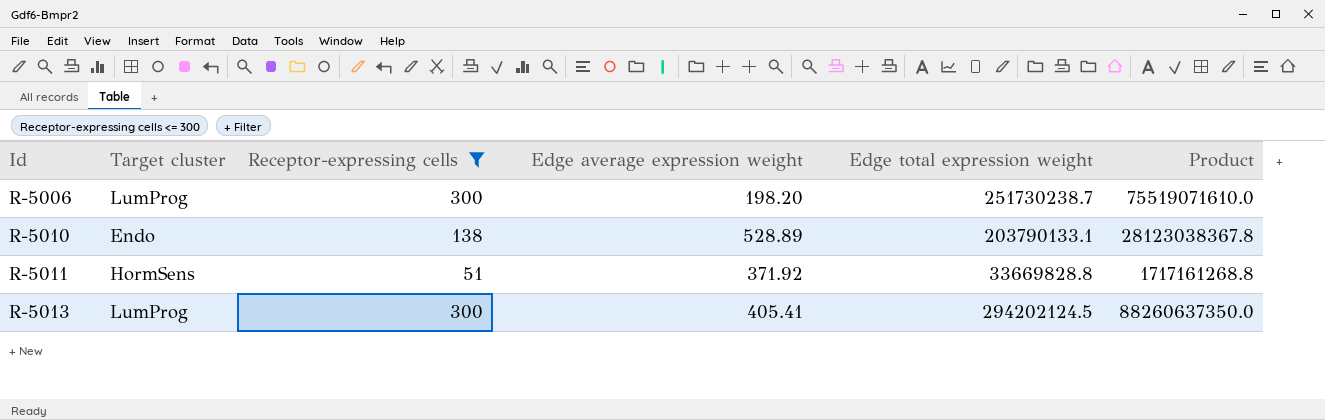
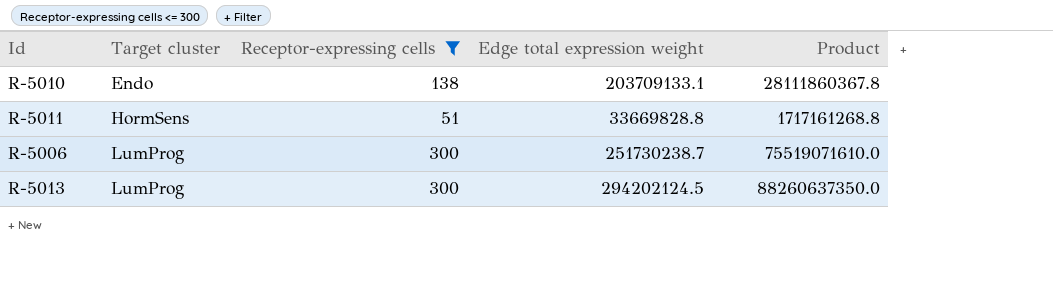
row order: Id ascending -> Target cluster ascending
column Edge average expression weight | position: 4 -> none
R-5010 | Edge total expression weight: 203790133.1 -> 203709133.1
R-5010 | Product: 28123038367.8 -> 28111860367.8

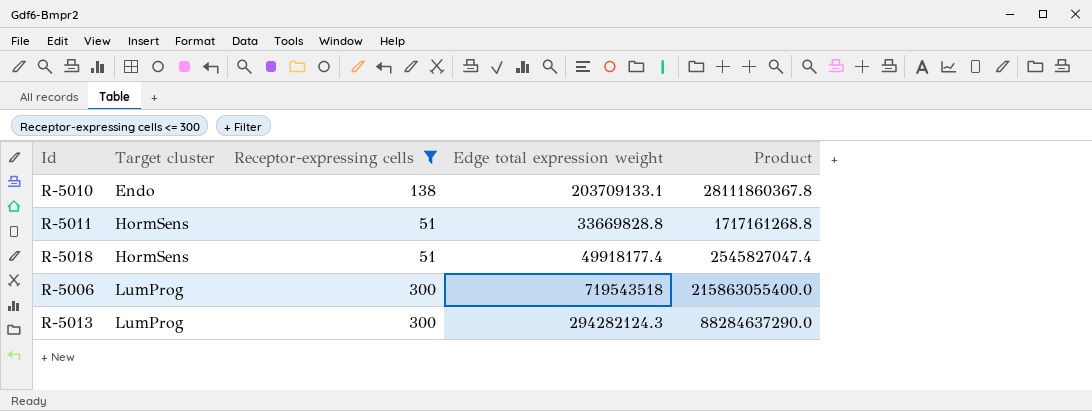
row R-5018: none -> HormSens | 51 | 49918177.4 | 2545827047.4
R-5006 | Edge total expression weight: 251730238.7 -> 719543518
R-5006 | Product: 75519071610.0 -> 215863055400.0
R-5013 | Edge total expression weight: 294202124.5 -> 294282124.3
R-5013 | Product: 88260637350.0 -> 88284637290.0

